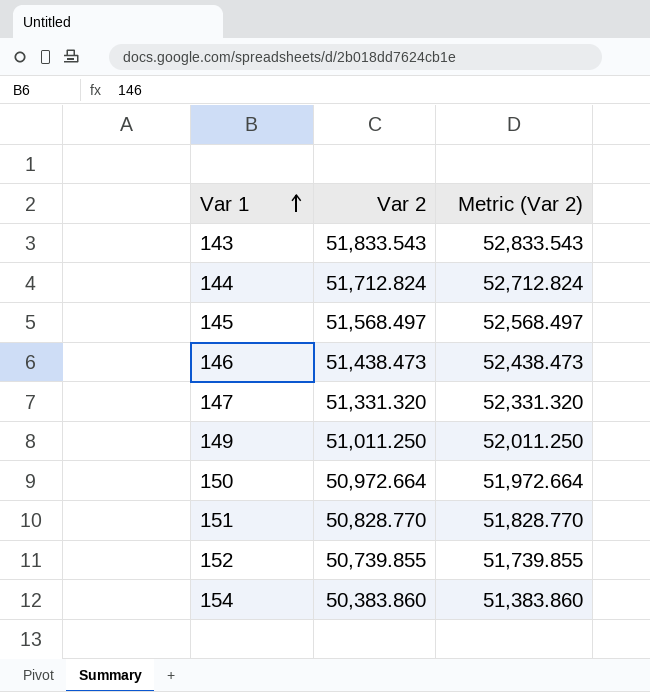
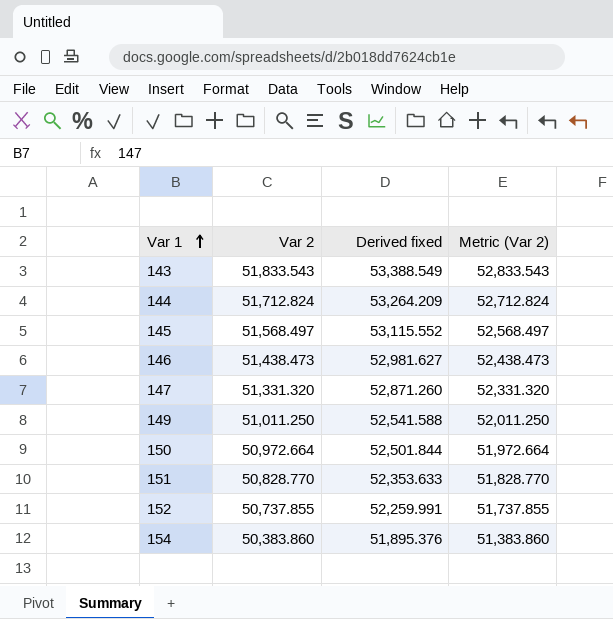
column Derived fixed | formula: none -> [Var 2] * 1.03
152 | Var 2: 50,739.855 -> 50,737.855
152 | Metric (Var 2): 51,739.855 -> 51,737.855

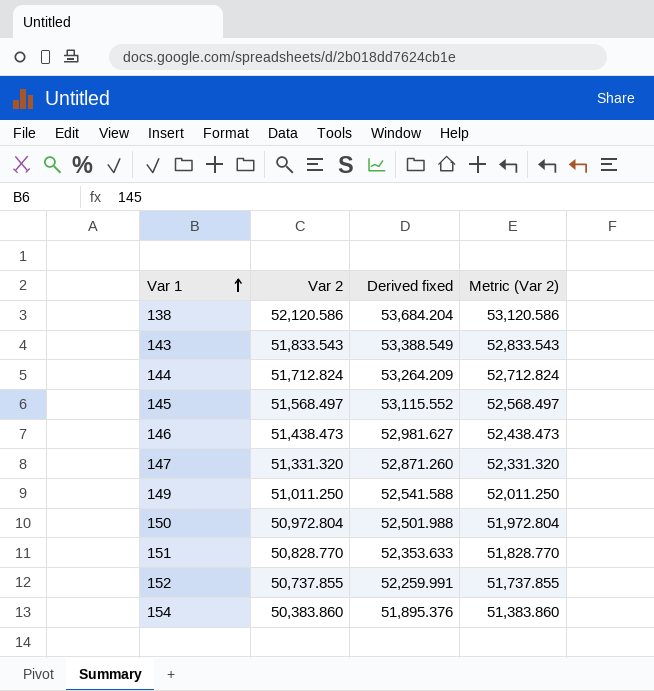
row 138: none -> 52,120.586 | 53,684.204 | 53,120.586
150 | Var 2: 50,972.664 -> 50,972.804
150 | Derived fixed: 52,501.844 -> 52,501.988
150 | Metric (Var 2): 51,972.664 -> 51,972.804

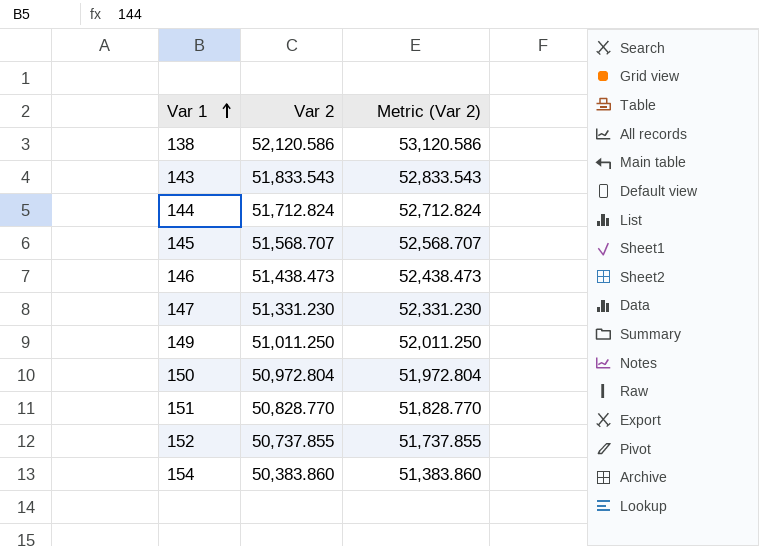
column Derived fixed | formula: [Var 2] * 1.03 -> none
145 | Var 2: 51,568.497 -> 51,568.707
145 | Metric (Var 2): 52,568.497 -> 52,568.707
147 | Var 2: 51,331.320 -> 51,331.230
147 | Metric (Var 2): 52,331.320 -> 52,331.230

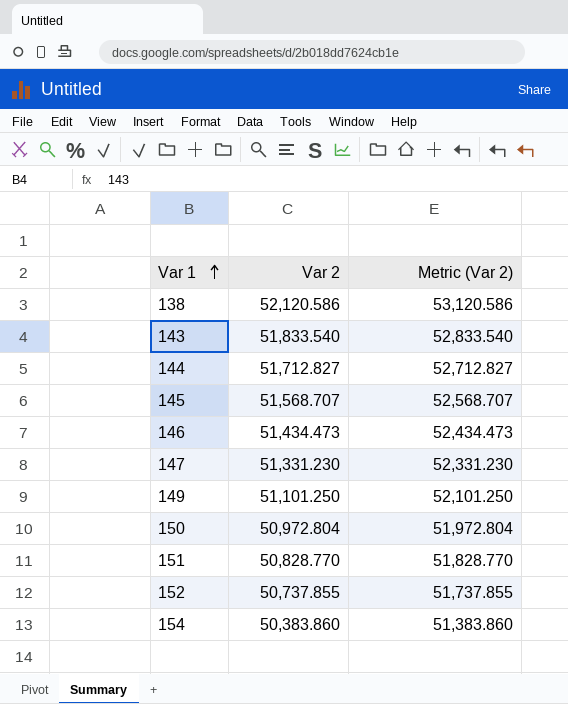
143 | Var 2: 51,833.543 -> 51,833.540
143 | Metric (Var 2): 52,833.543 -> 52,833.540
144 | Var 2: 51,712.824 -> 51,712.827
144 | Metric (Var 2): 52,712.824 -> 52,712.827
146 | Var 2: 51,438.473 -> 51,434.473
146 | Metric (Var 2): 52,438.473 -> 52,434.473
149 | Var 2: 51,011.250 -> 51,101.250
149 | Metric (Var 2): 52,011.250 -> 52,101.250

